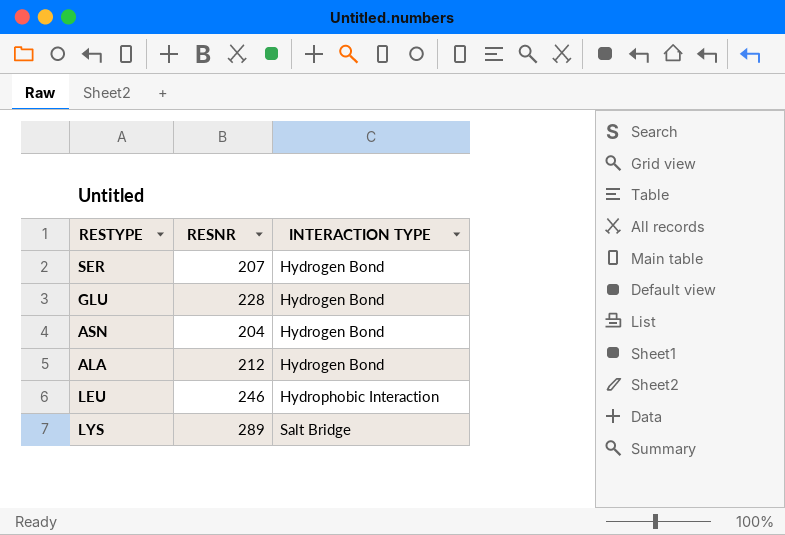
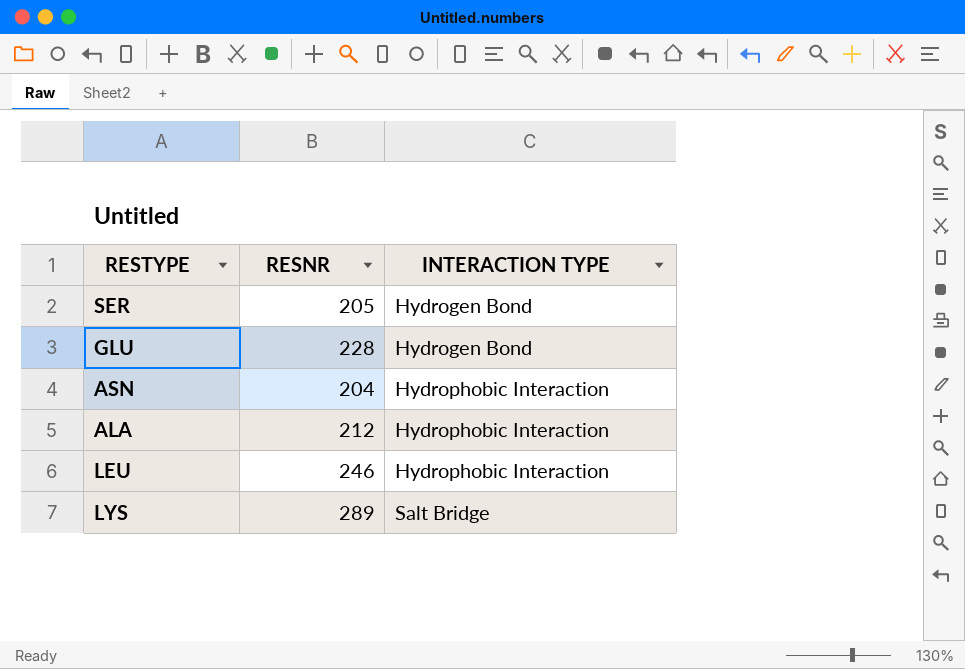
SER | RESNR: 207 -> 205
ASN | INTERACTION TYPE: Hydrogen Bond -> Hydrophobic Interaction
ALA | INTERACTION TYPE: Hydrogen Bond -> Hydrophobic Interaction

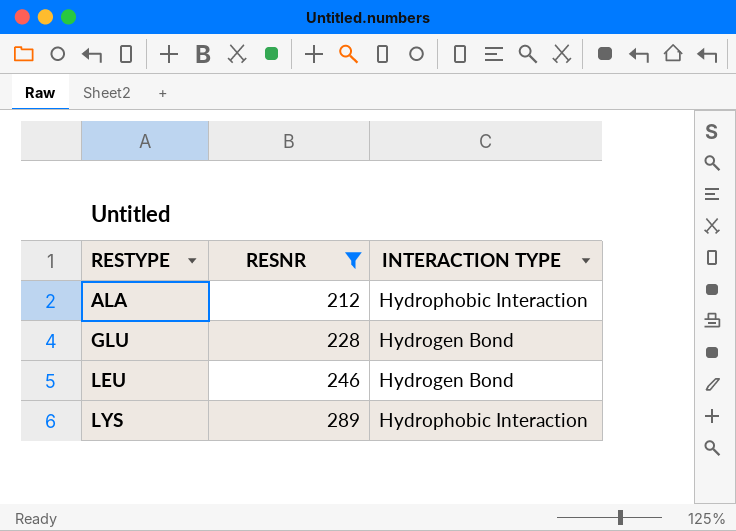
filter: none -> RESNR >= 212
row order: INTERACTION TYPE ascending -> RESTYPE ascending
LEU | INTERACTION TYPE: Hydrophobic Interaction -> Hydrogen Bond
LYS | INTERACTION TYPE: Salt Bridge -> Hydrophobic Interaction

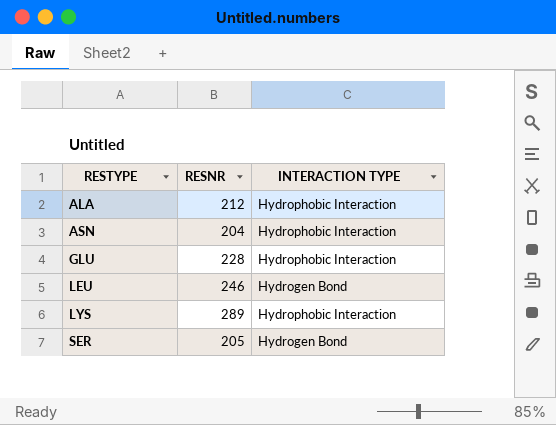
filter: RESNR >= 212 -> none
GLU | INTERACTION TYPE: Hydrogen Bond -> Hydrophobic Interaction

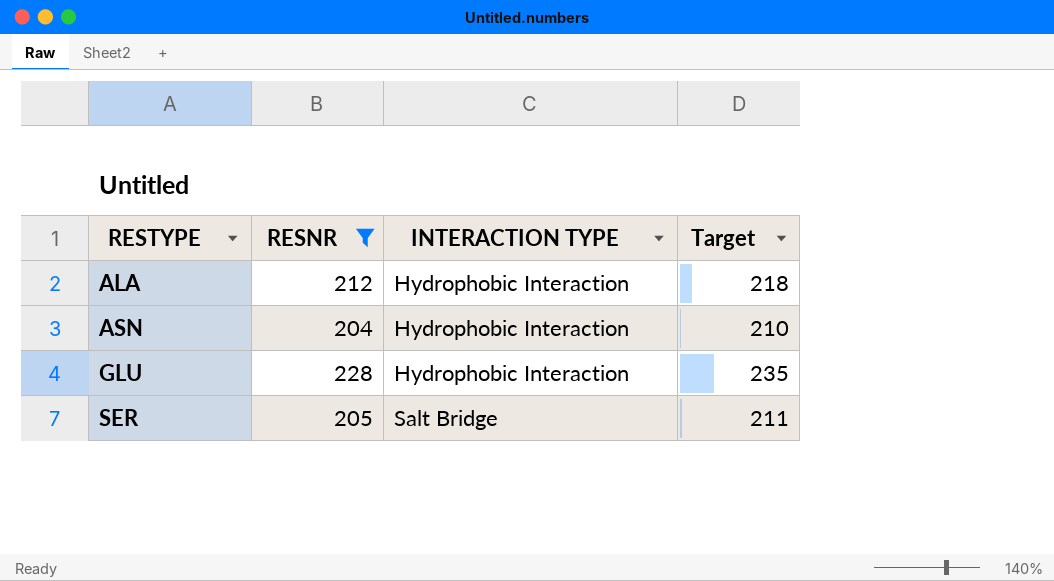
filter: none -> RESNR <= 228
column Target | formula: none -> [RESNR] * 1.03
SER | INTERACTION TYPE: Hydrogen Bond -> Salt Bridge

